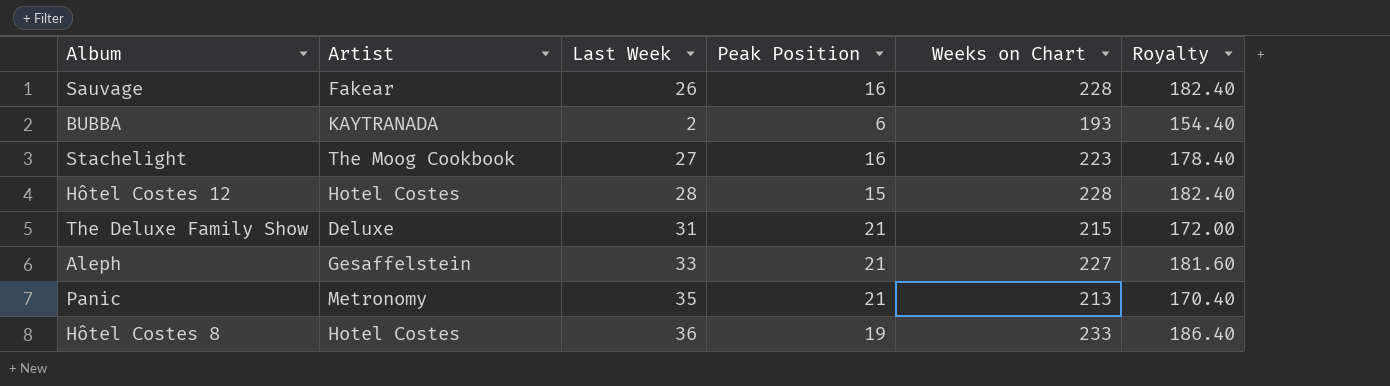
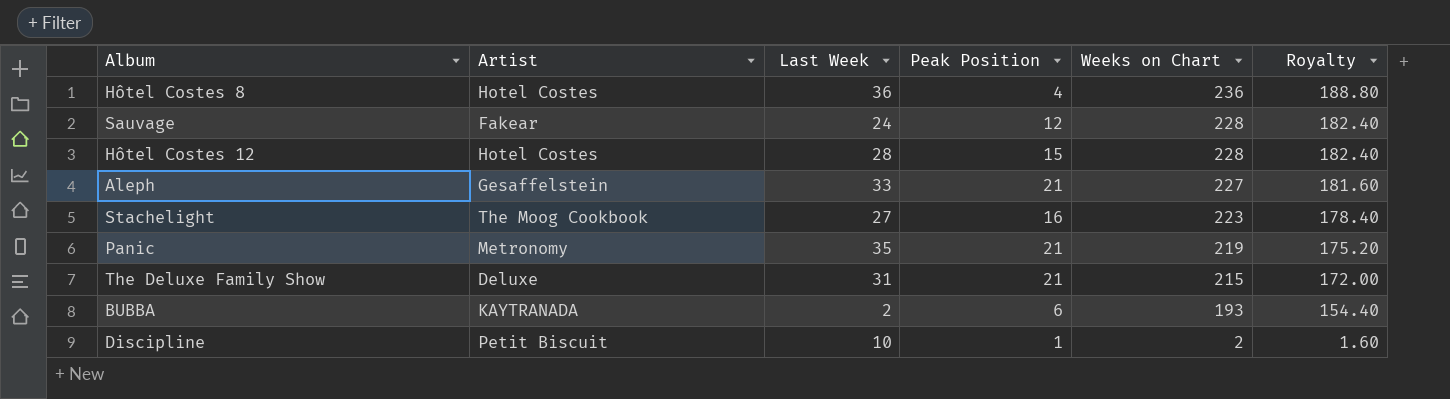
row order: none -> Weeks on Chart descending
Hôtel Costes 8 | Peak Position: 19 -> 4
Hôtel Costes 8 | Weeks on Chart: 233 -> 236
Hôtel Costes 8 | Royalty: 186.40 -> 188.80
Sauvage | Last Week: 26 -> 24
Sauvage | Peak Position: 16 -> 12
Panic | Weeks on Chart: 213 -> 219
Panic | Royalty: 170.40 -> 175.20
row Discipline: none -> Petit Biscuit | 10 | 1 | 2 | 1.60

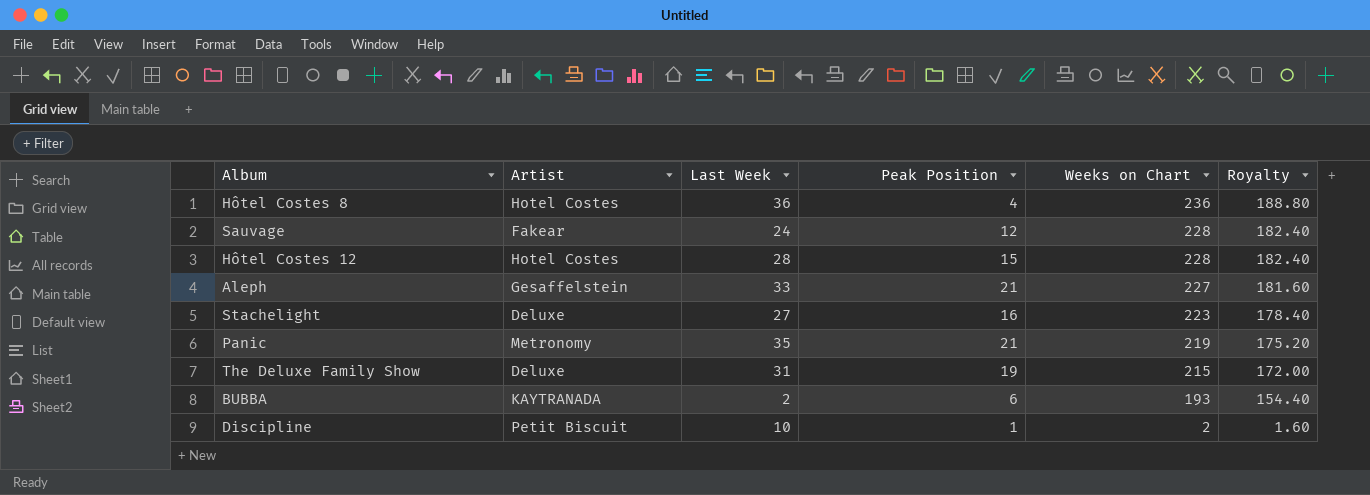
Stachelight | Artist: The Moog Cookbook -> Deluxe
The Deluxe Family Show | Peak Position: 21 -> 19

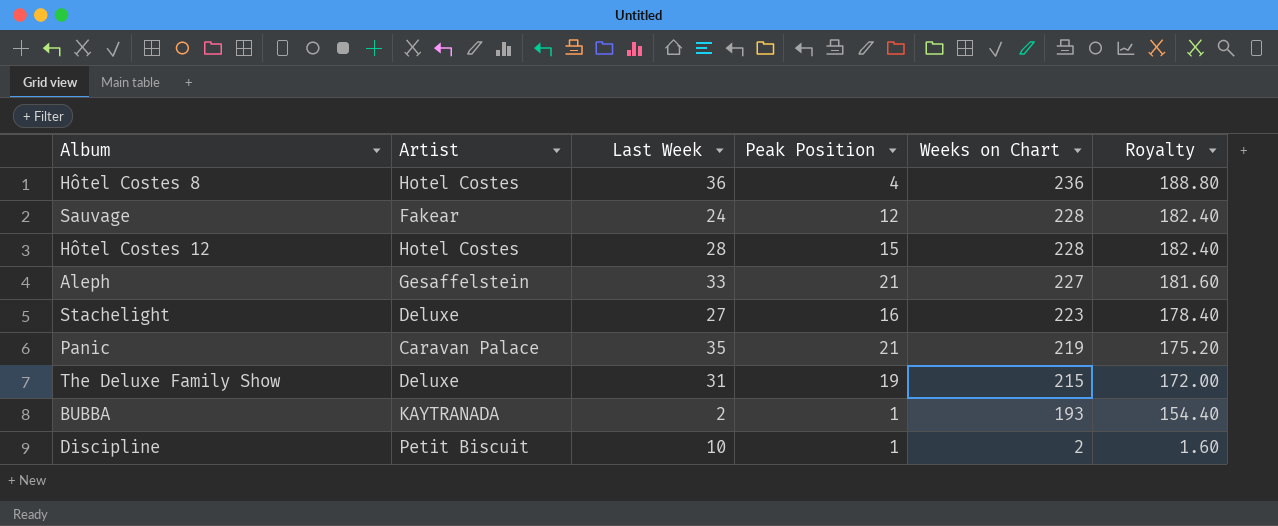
Panic | Artist: Metronomy -> Caravan Palace
BUBBA | Peak Position: 6 -> 1

